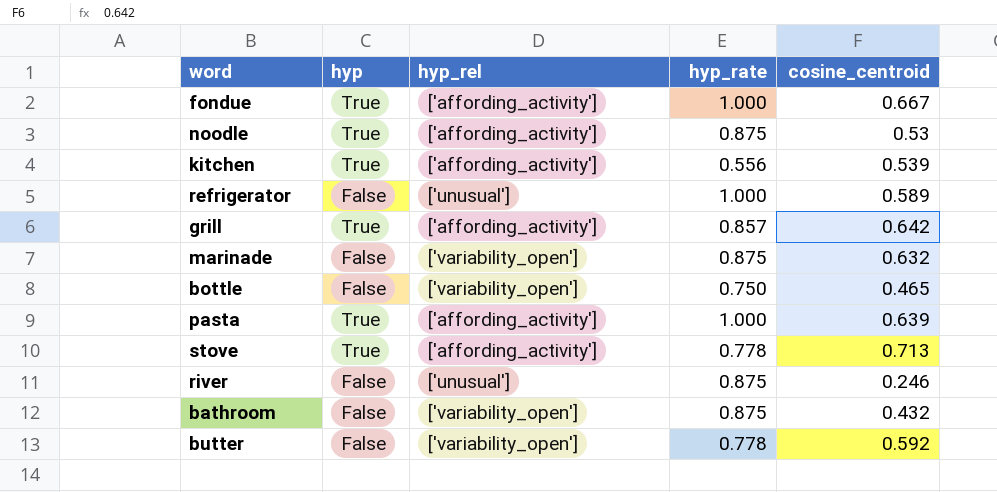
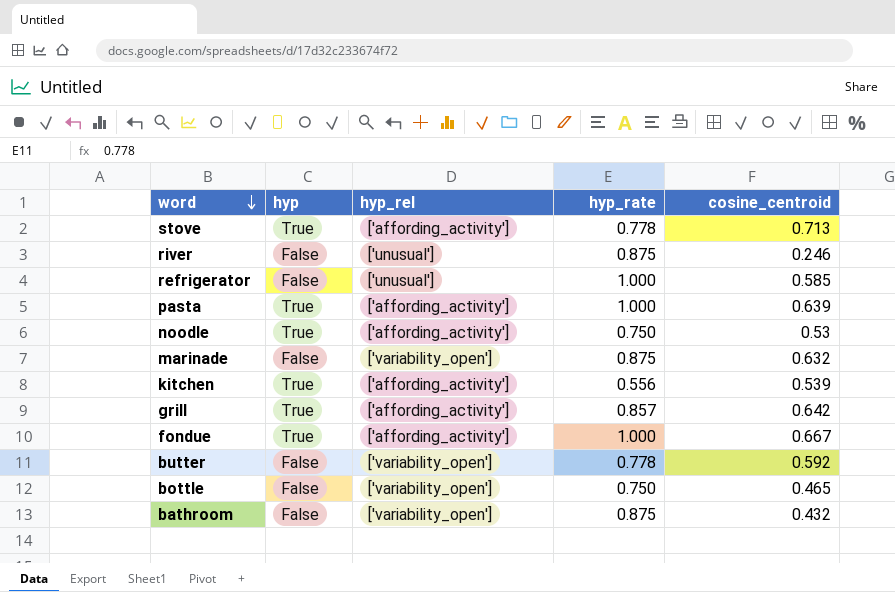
row order: none -> word descending
refrigerator | cosine_centroid: 0.589 -> 0.585
noodle | hyp_rate: 0.875 -> 0.750

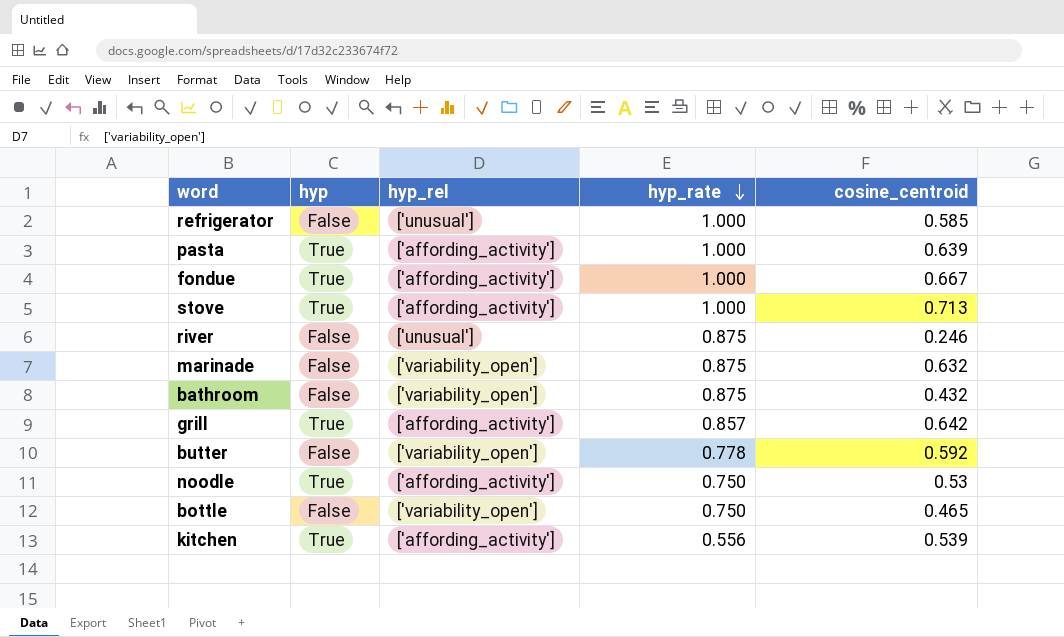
row order: word descending -> hyp_rate descending
stove | hyp_rate: 0.778 -> 1.000

